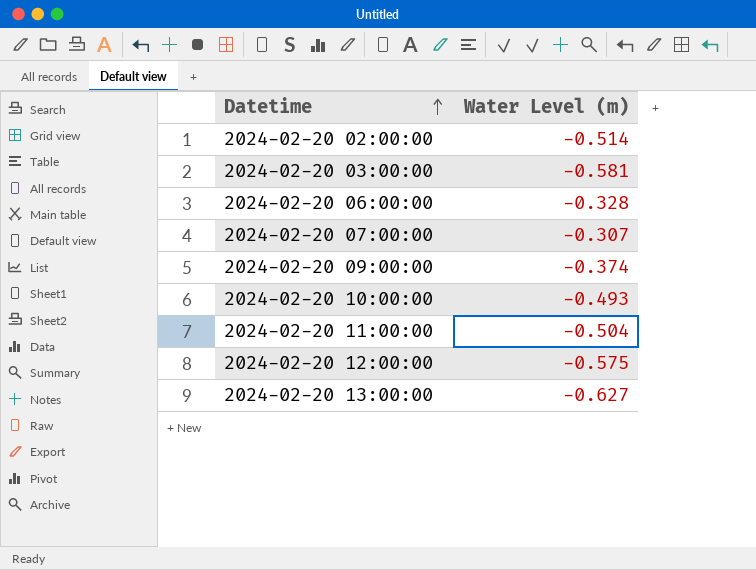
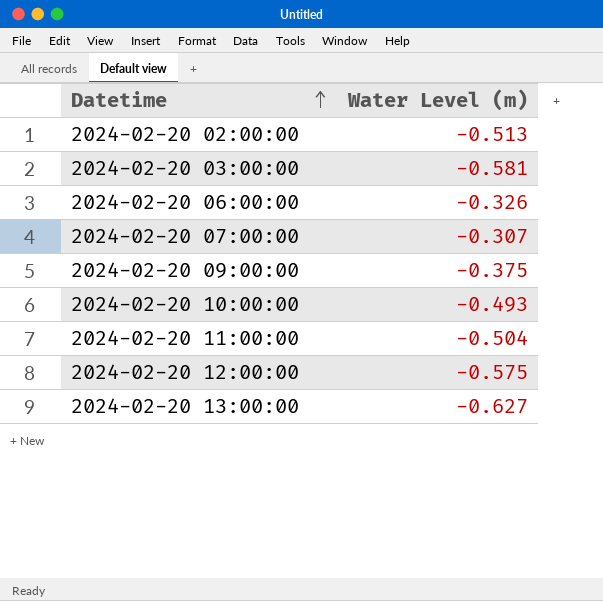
2024-02-20 02:00:00 | Water Level (m): -0.514 -> -0.513
2024-02-20 06:00:00 | Water Level (m): -0.328 -> -0.326
2024-02-20 09:00:00 | Water Level (m): -0.374 -> -0.375

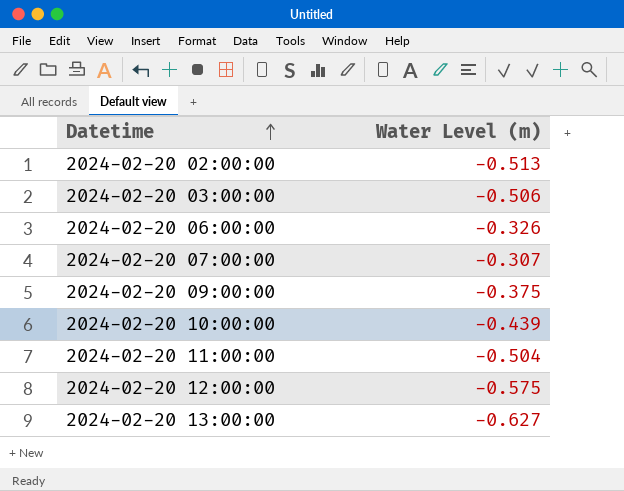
2024-02-20 03:00:00 | Water Level (m): -0.581 -> -0.506
2024-02-20 10:00:00 | Water Level (m): -0.493 -> -0.439

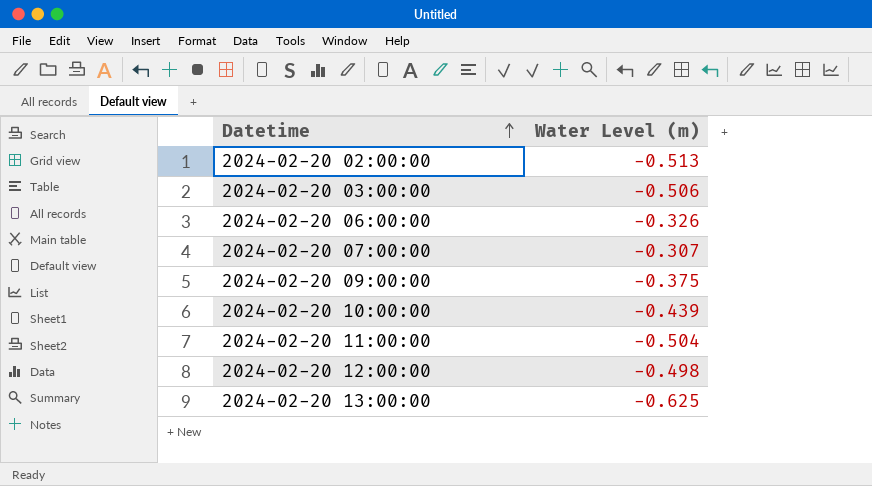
2024-02-20 12:00:00 | Water Level (m): -0.575 -> -0.498
2024-02-20 13:00:00 | Water Level (m): -0.627 -> -0.625

